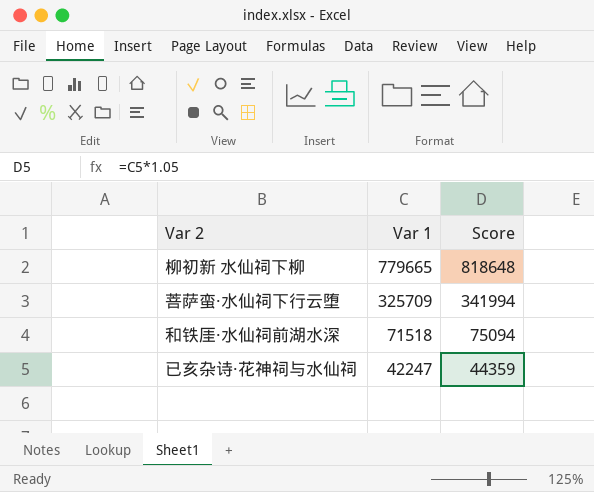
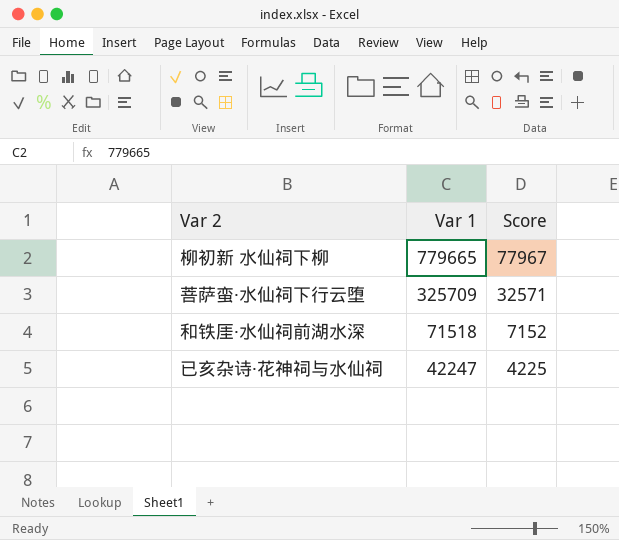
column Score | formula: [Var 1] * 1.05 -> [Var 1] * 0.1

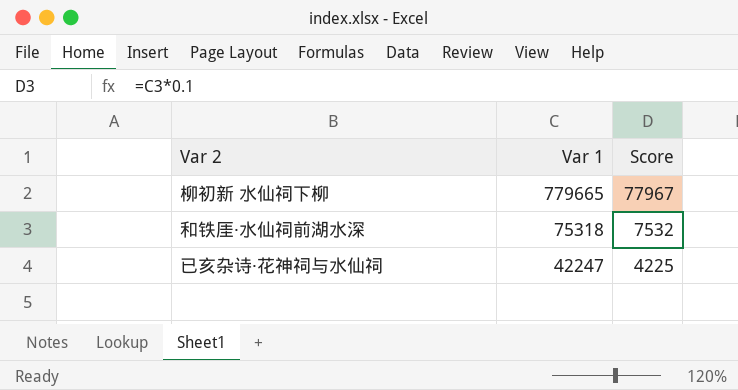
row 菩萨蛮·水仙祠下行云堕: 325709 | 32571 -> none
和铁厓·水仙祠前湖水深 | Var 1: 71518 -> 75318
和铁厓·水仙祠前湖水深 | Score: 7152 -> 7532

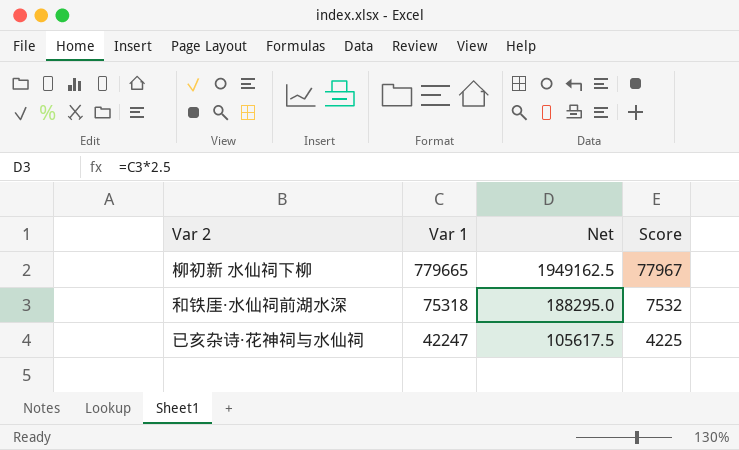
column Net | formula: none -> [Var 1] * 2.5

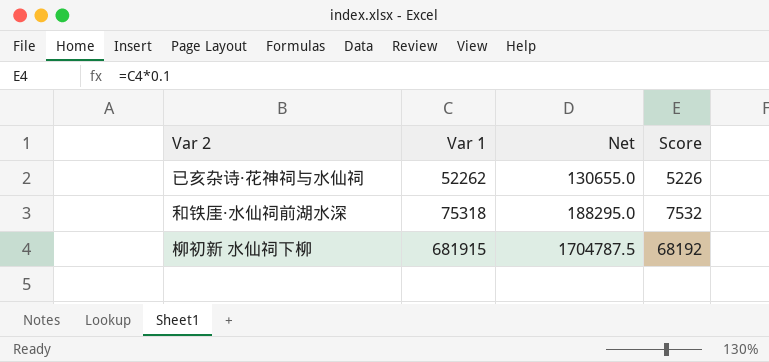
row order: Var 1 descending -> Var 1 ascending
已亥杂诗·花神祠与水仙祠 | Var 1: 42247 -> 52262
已亥杂诗·花神祠与水仙祠 | Net: 105617.5 -> 130655.0
已亥杂诗·花神祠与水仙祠 | Score: 4225 -> 5226
柳初新 水仙祠下柳 | Var 1: 779665 -> 681915
柳初新 水仙祠下柳 | Net: 1949162.5 -> 1704787.5
柳初新 水仙祠下柳 | Score: 77967 -> 68192

